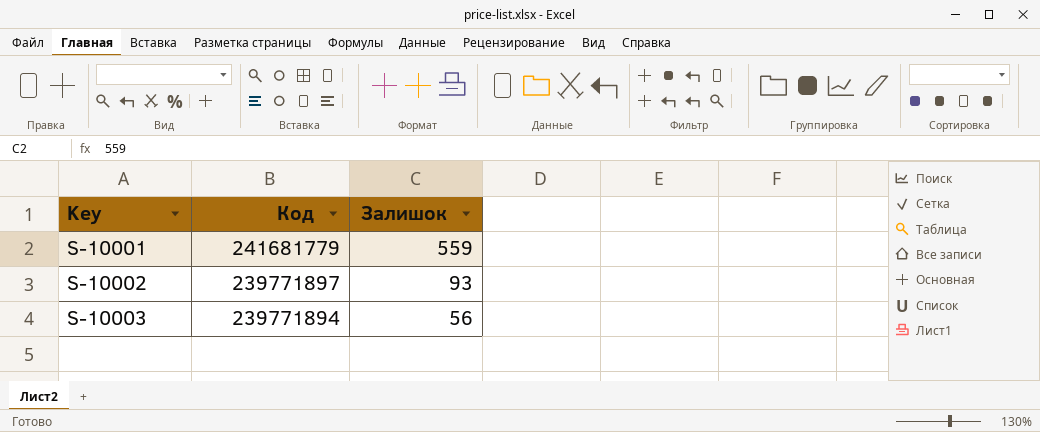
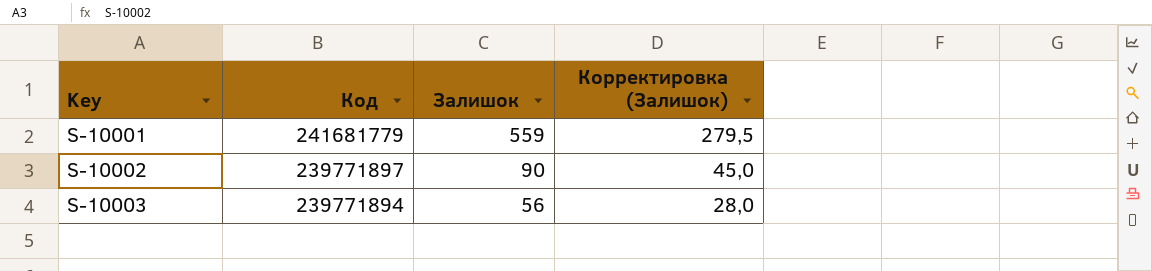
column Корректировка (Залишок) | formula: none -> [Залишок] * 0,5
S-10002 | Залишок: 93 -> 90

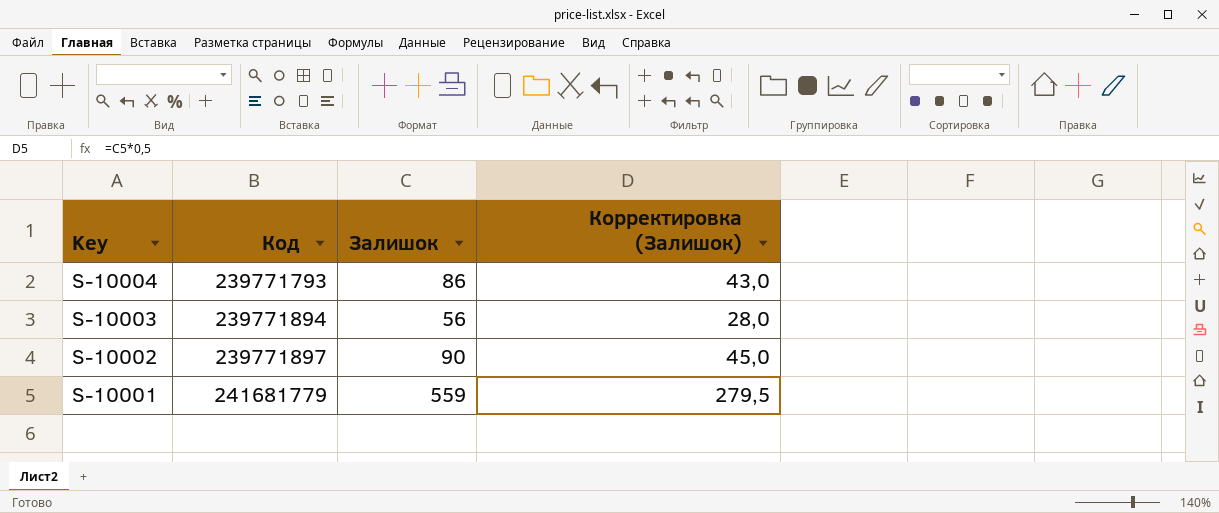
row order: Key ascending -> Key descending
row S-10004: none -> 239771793 | 86 | 43,0

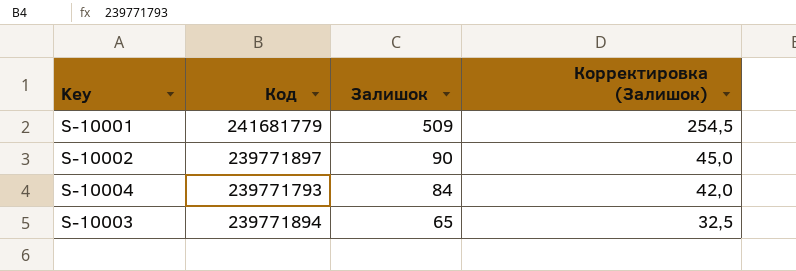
row order: Key descending -> Залишок descending
S-10001 | Залишок: 559 -> 509
S-10001 | Корректировка (Залишок): 279,5 -> 254,5
S-10004 | Залишок: 86 -> 84
S-10004 | Корректировка (Залишок): 43,0 -> 42,0
S-10003 | Залишок: 56 -> 65
S-10003 | Корректировка (Залишок): 28,0 -> 32,5

